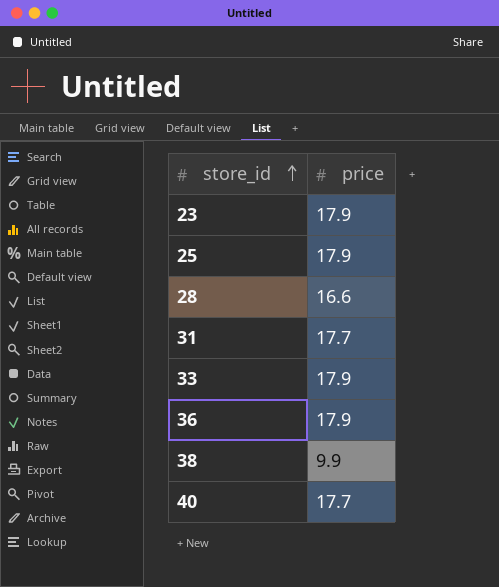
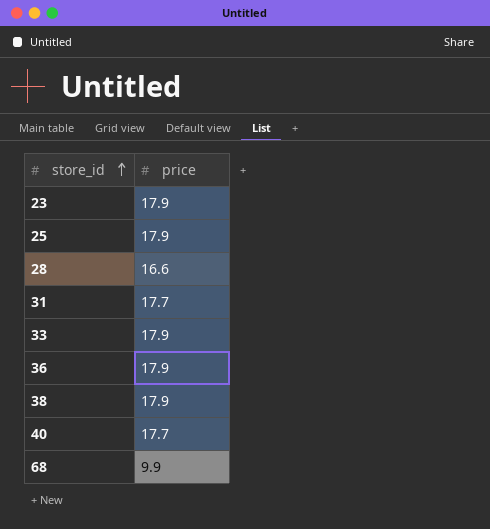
38 | price: 9.9 -> 17.9
row 68: none -> 9.9

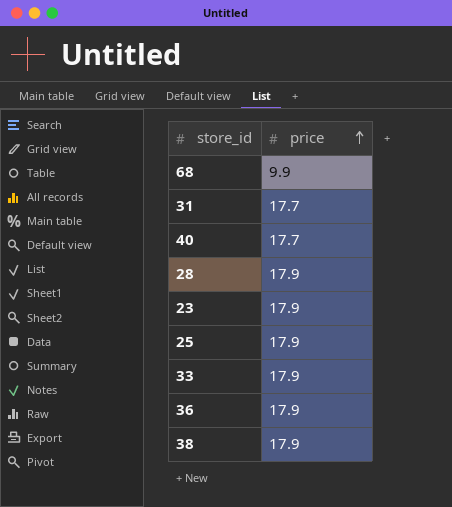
row order: store_id ascending -> price ascending
28 | price: 16.6 -> 17.9

